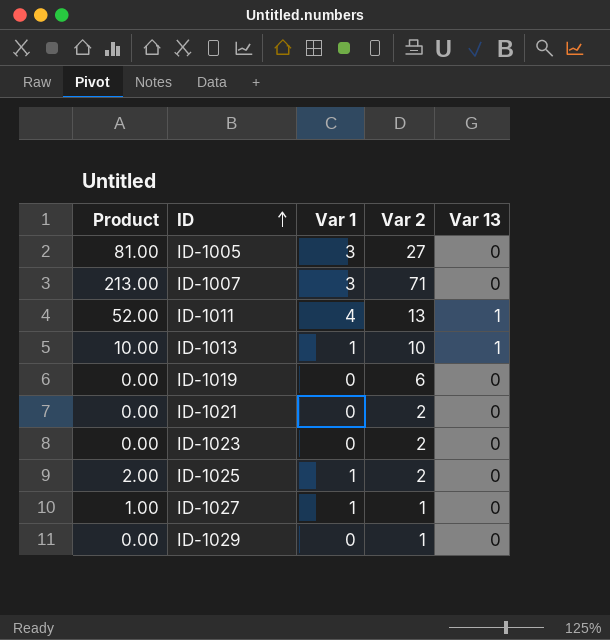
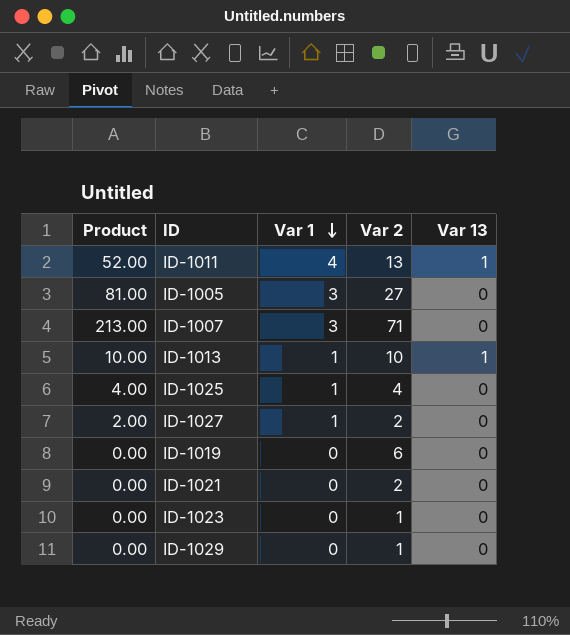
row order: ID ascending -> Var 1 descending
ID-1025 | Product: 2.00 -> 4.00
ID-1025 | Var 2: 2 -> 4
ID-1027 | Product: 1.00 -> 2.00
ID-1027 | Var 2: 1 -> 2
ID-1023 | Var 2: 2 -> 1

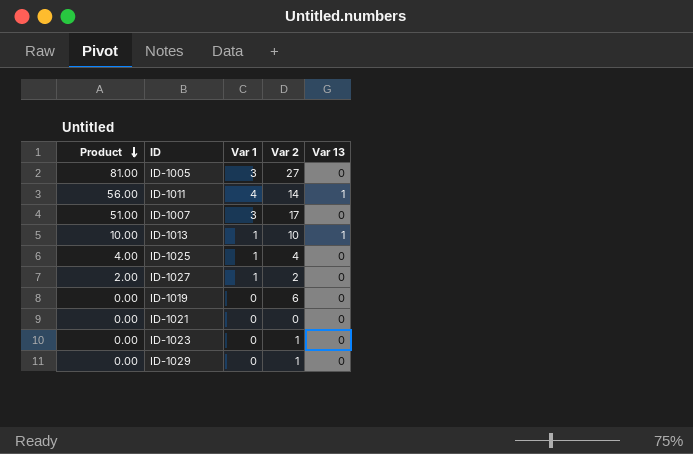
row order: Var 1 descending -> Product descending
ID-1011 | Product: 52.00 -> 56.00
ID-1011 | Var 2: 13 -> 14
ID-1007 | Product: 213.00 -> 51.00
ID-1007 | Var 2: 71 -> 17
ID-1021 | Var 2: 2 -> 0

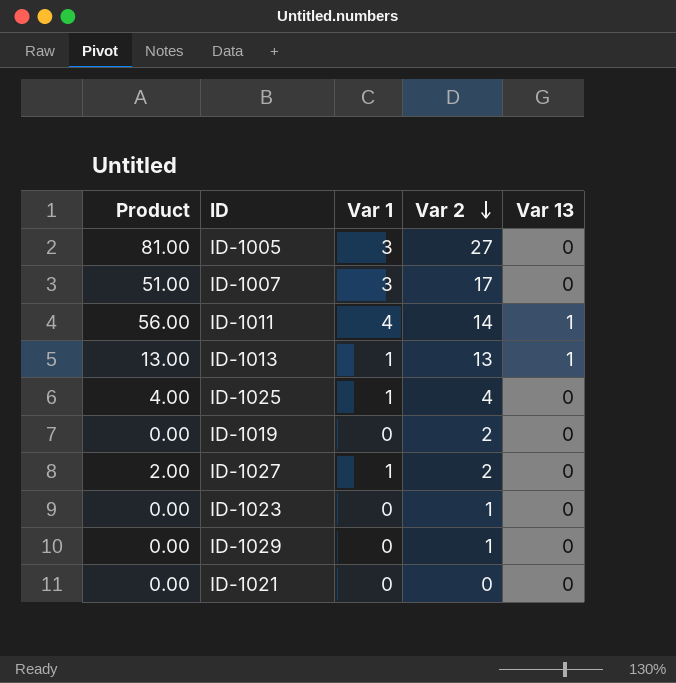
row order: Product descending -> Var 2 descending
ID-1013 | Product: 10.00 -> 13.00
ID-1013 | Var 2: 10 -> 13
ID-1019 | Var 2: 6 -> 2

